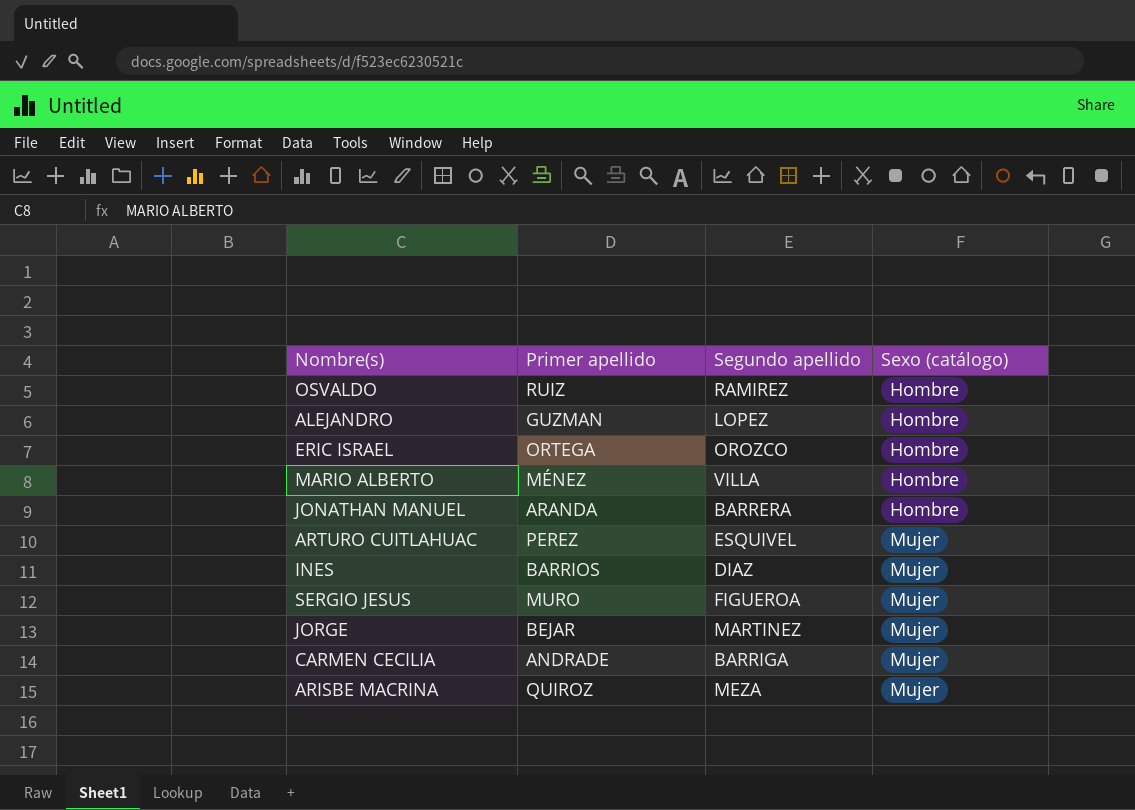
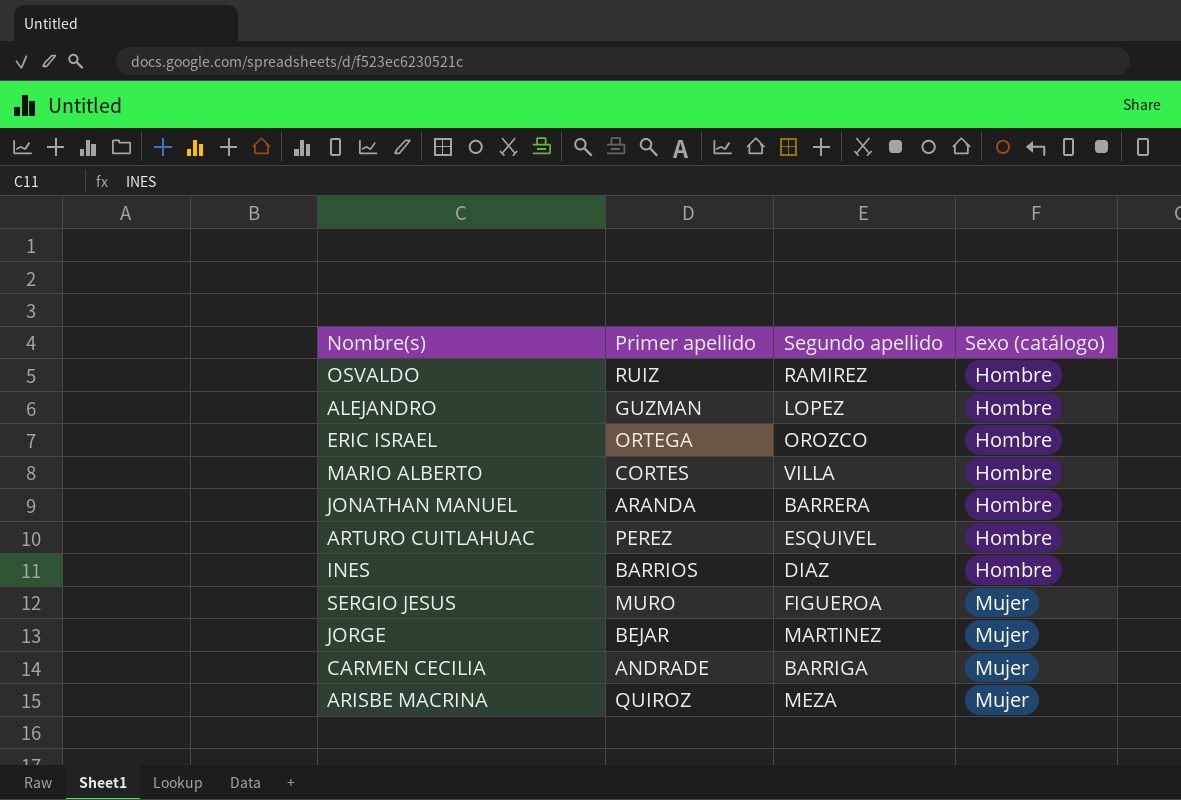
MARIO ALBERTO | Primer apellido: MÉNEZ -> CORTES
ARTURO CUITLAHUAC | Sexo (catálogo): Mujer -> Hombre
INES | Sexo (catálogo): Mujer -> Hombre

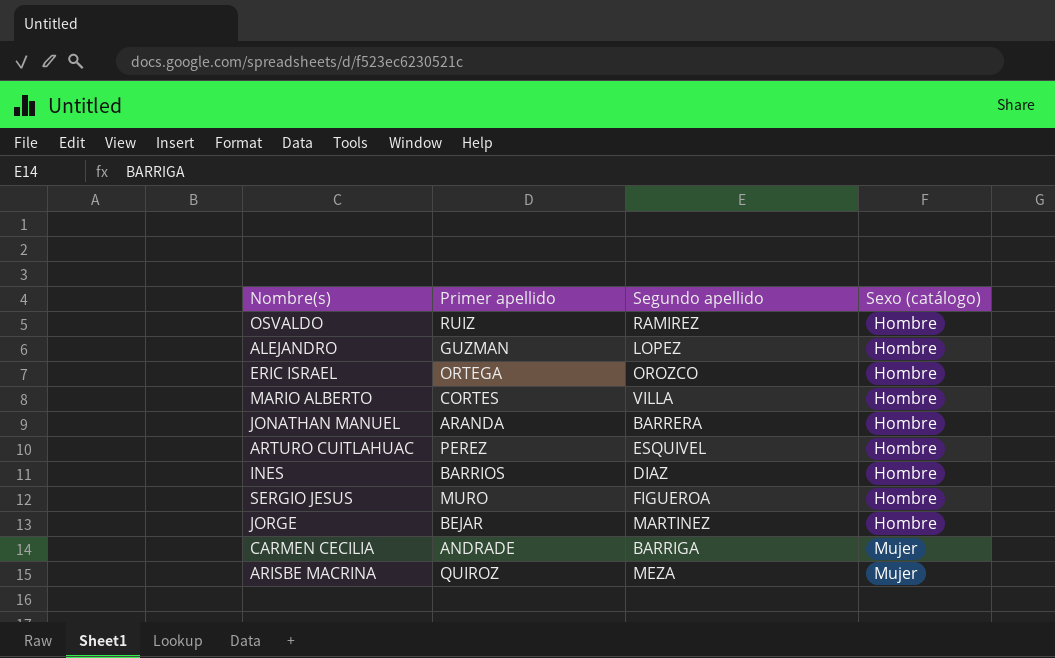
SERGIO JESUS | Sexo (catálogo): Mujer -> Hombre
JORGE | Sexo (catálogo): Mujer -> Hombre

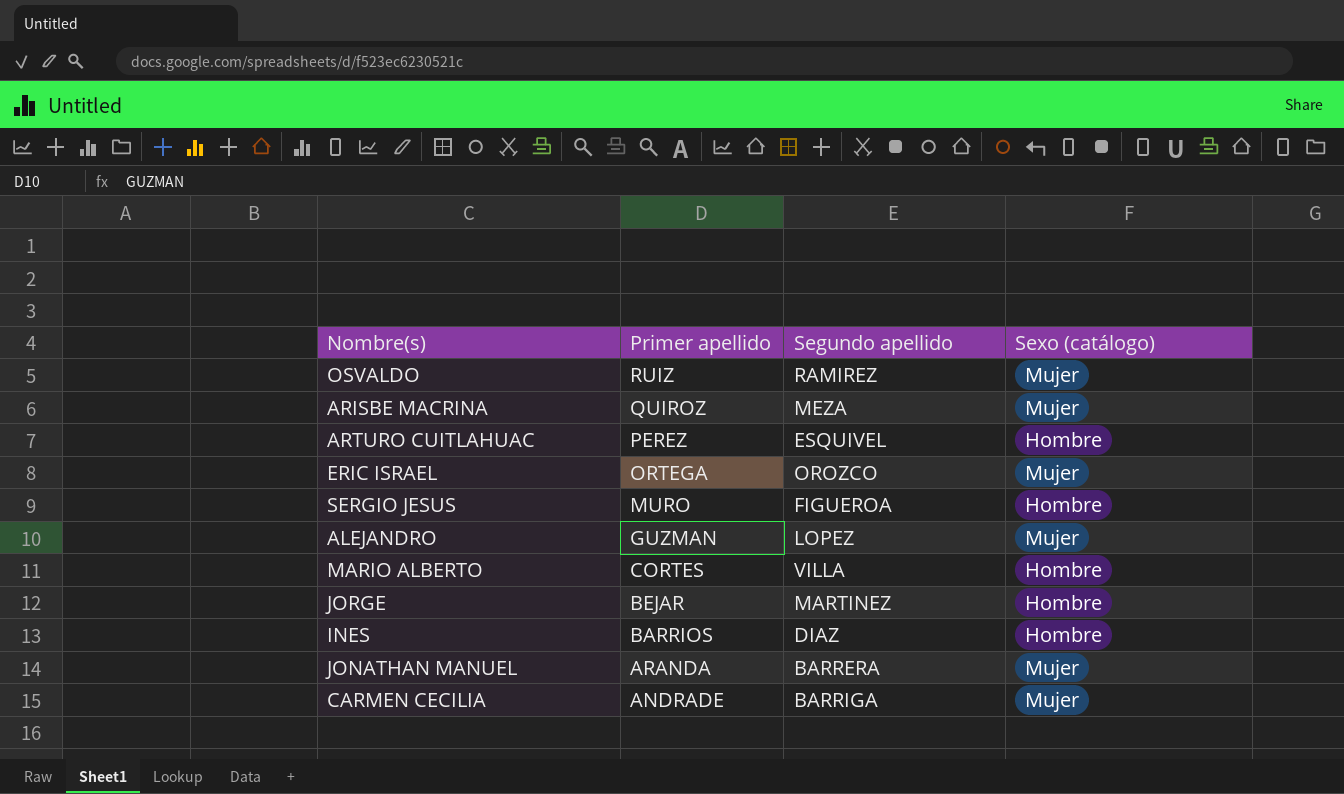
row order: Sexo (catálogo) ascending -> Primer apellido descending
OSVALDO | Sexo (catálogo): Hombre -> Mujer
ERIC ISRAEL | Sexo (catálogo): Hombre -> Mujer
ALEJANDRO | Sexo (catálogo): Hombre -> Mujer
JONATHAN MANUEL | Sexo (catálogo): Hombre -> Mujer

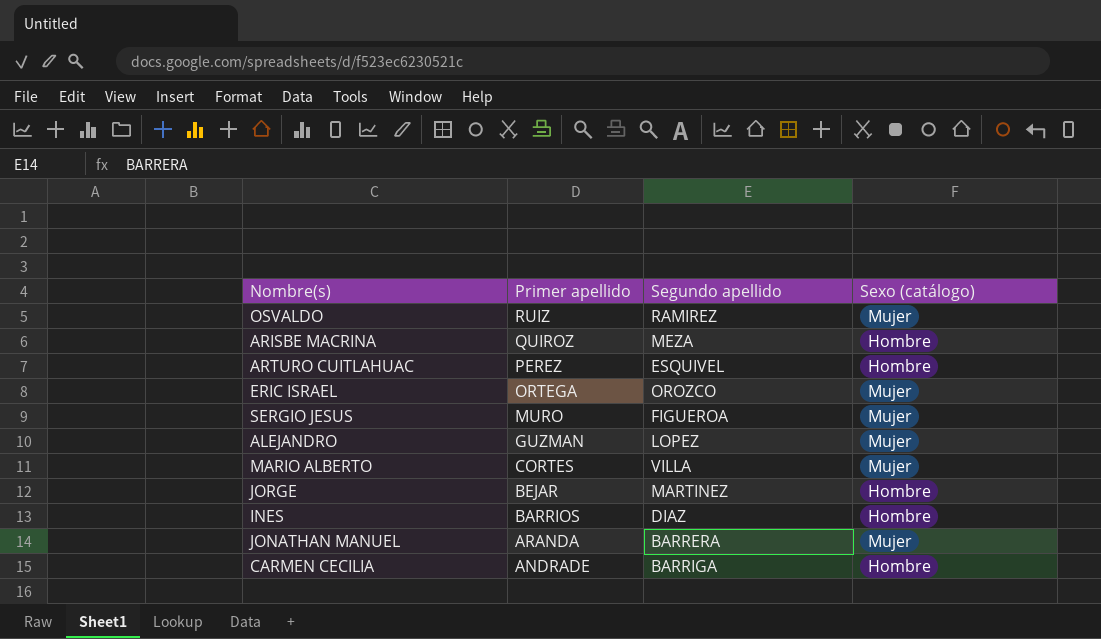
ARISBE MACRINA | Sexo (catálogo): Mujer -> Hombre
SERGIO JESUS | Sexo (catálogo): Hombre -> Mujer
MARIO ALBERTO | Sexo (catálogo): Hombre -> Mujer
CARMEN CECILIA | Sexo (catálogo): Mujer -> Hombre

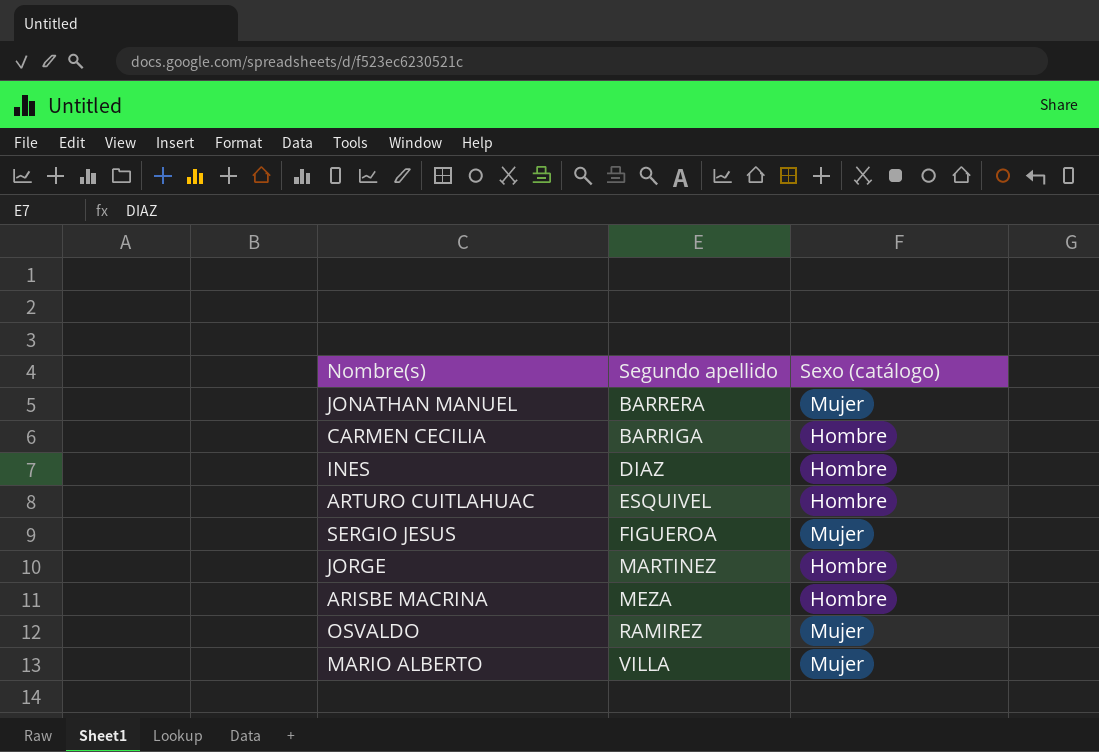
row order: Primer apellido descending -> Segundo apellido ascending
column Primer apellido | position: 2 -> none
row ERIC ISRAEL: ORTEGA | OROZCO | Mujer -> none
row ALEJANDRO: GUZMAN | LOPEZ | Mujer -> none

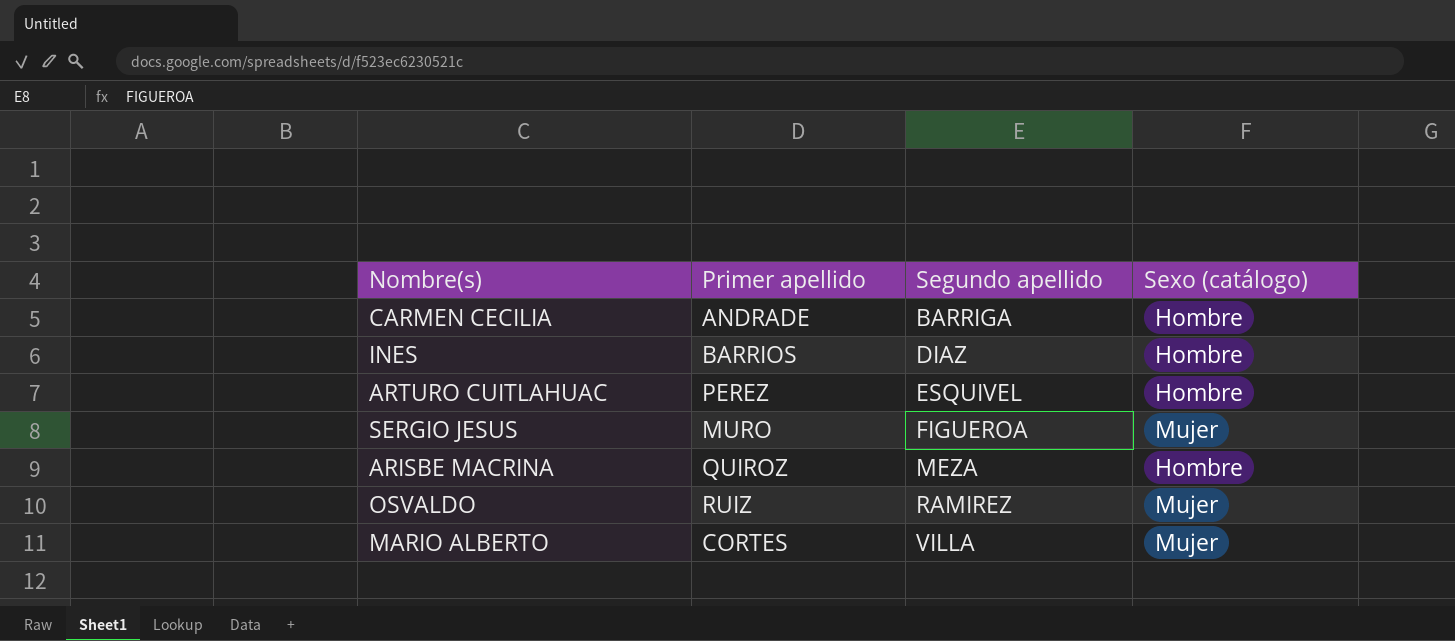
column Primer apellido | position: none -> 2
row JONATHAN MANUEL: BARRERA | Mujer -> none
row JORGE: MARTINEZ | Hombre -> none

